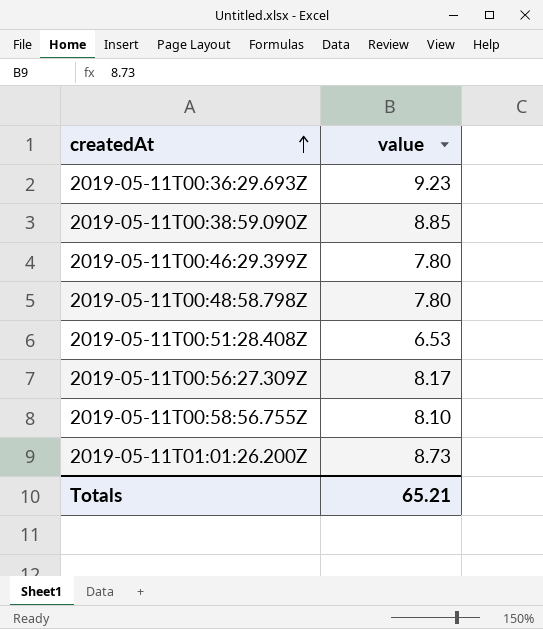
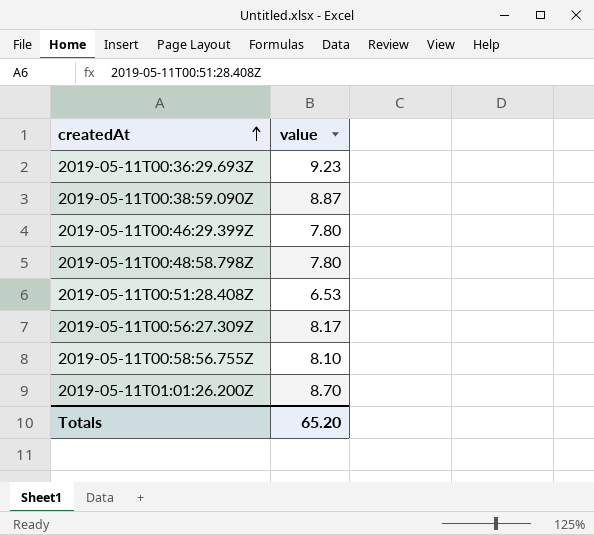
2019-05-11T00:38:59.090Z | value: 8.85 -> 8.87
2019-05-11T01:01:26.200Z | value: 8.73 -> 8.70
Totals | value: 65.21 -> 65.20

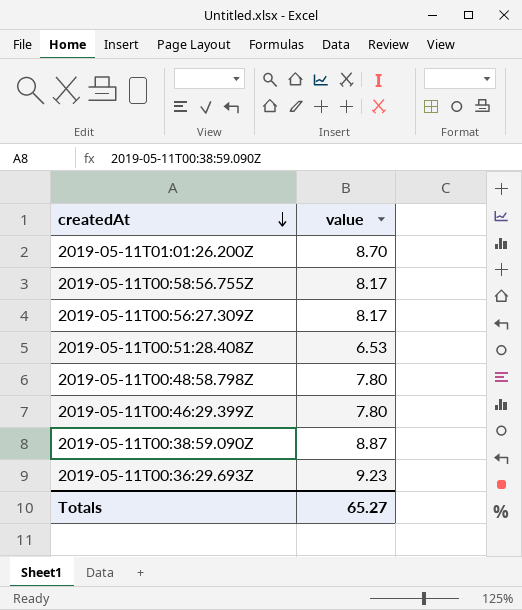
row order: createdAt ascending -> createdAt descending
2019-05-11T00:58:56.755Z | value: 8.10 -> 8.17
Totals | value: 65.20 -> 65.27

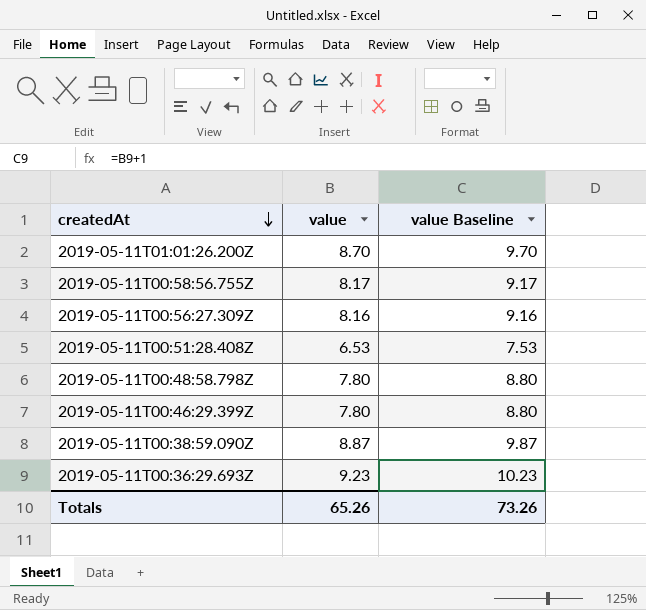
column value Baseline | formula: none -> [value] + 1
2019-05-11T00:56:27.309Z | value: 8.17 -> 8.16
Totals | value: 65.27 -> 65.26

